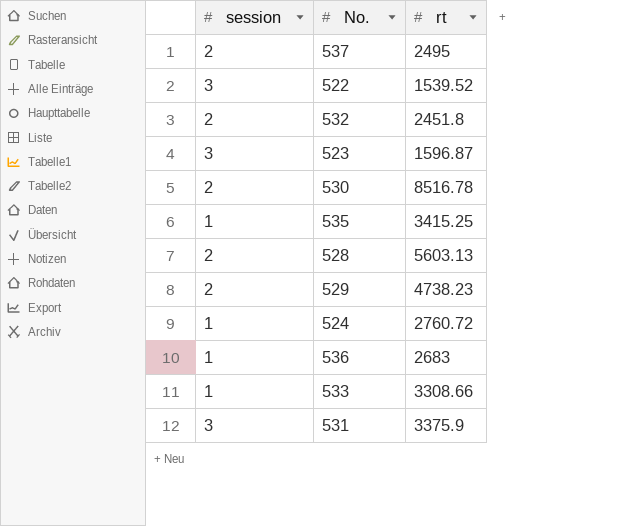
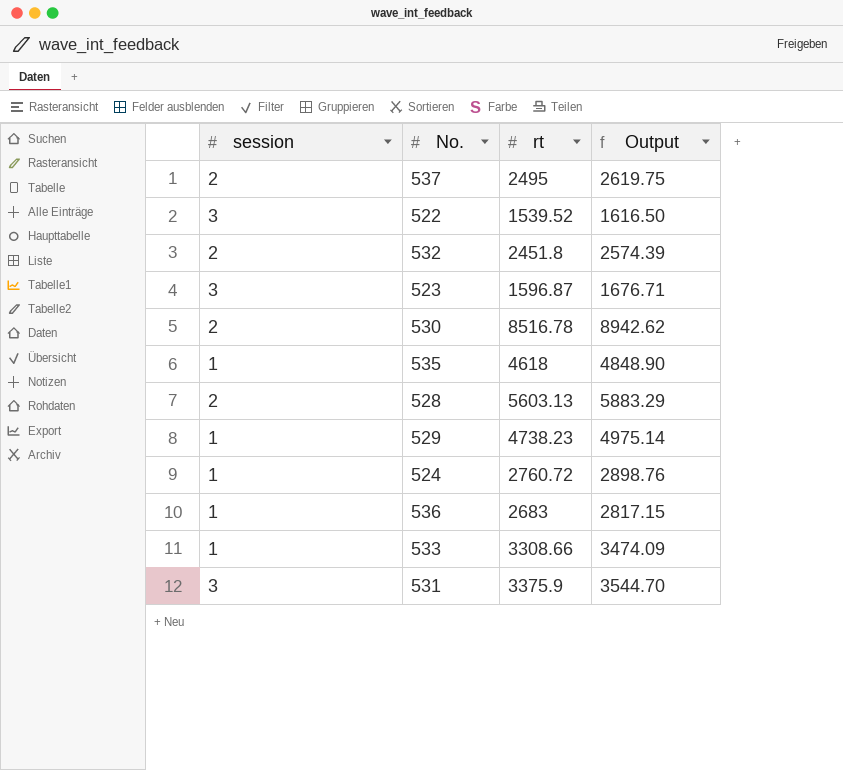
column Output | formula: none -> [rt] * 1.05
535 | rt: 3415.25 -> 4618
529 | session: 2 -> 1

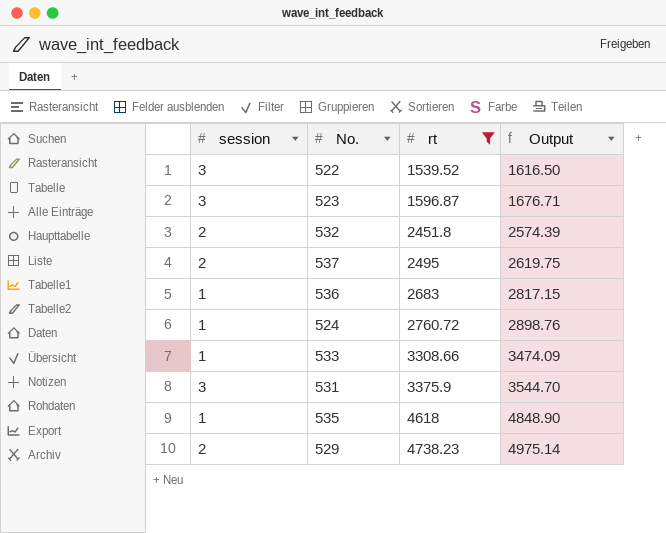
filter: none -> rt <= 4738.23
row order: none -> rt ascending
529 | session: 1 -> 2

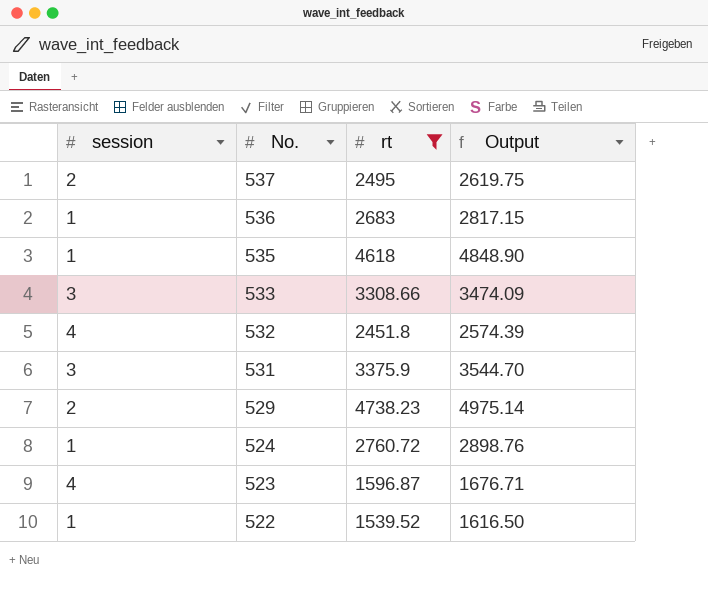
row order: rt ascending -> No. descending
533 | session: 1 -> 3
532 | session: 2 -> 4
523 | session: 3 -> 4
522 | session: 3 -> 1

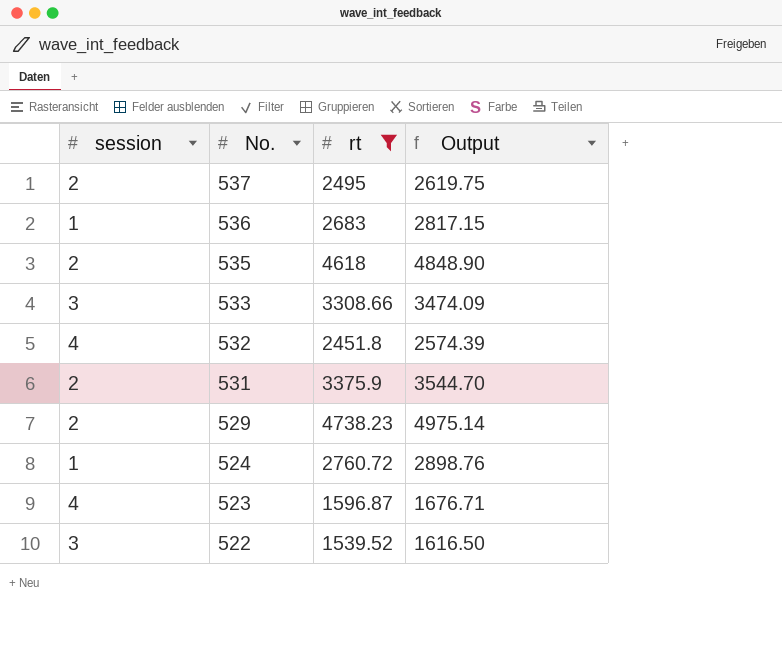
535 | session: 1 -> 2
531 | session: 3 -> 2
522 | session: 1 -> 3

